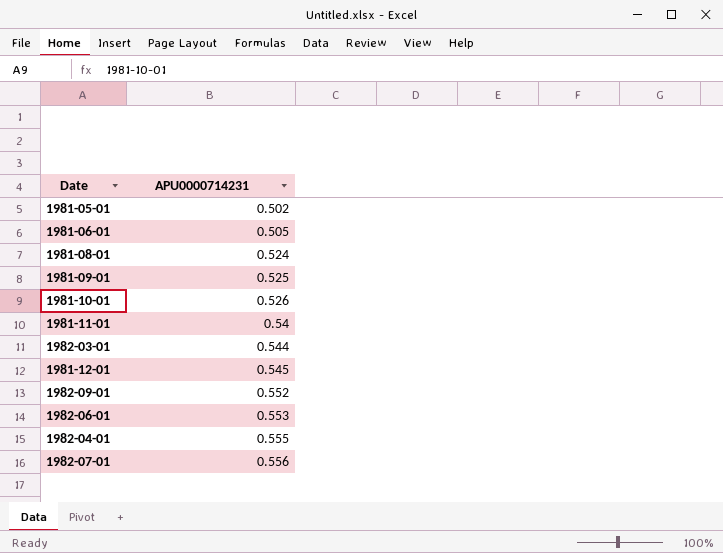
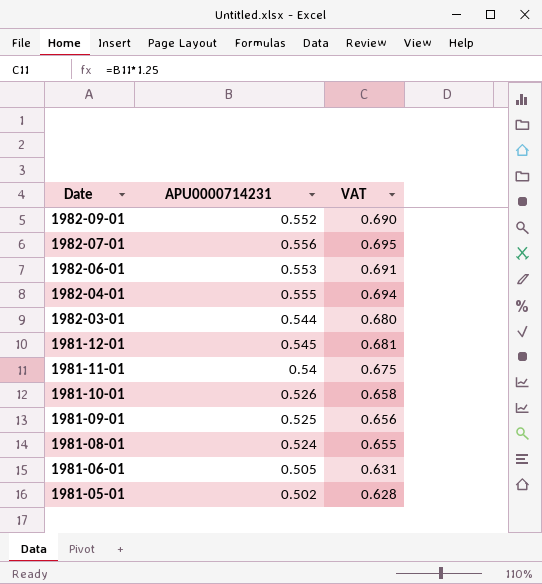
row order: APU0000714231 ascending -> Date descending
column VAT | formula: none -> [APU0000714231] * 1.25

